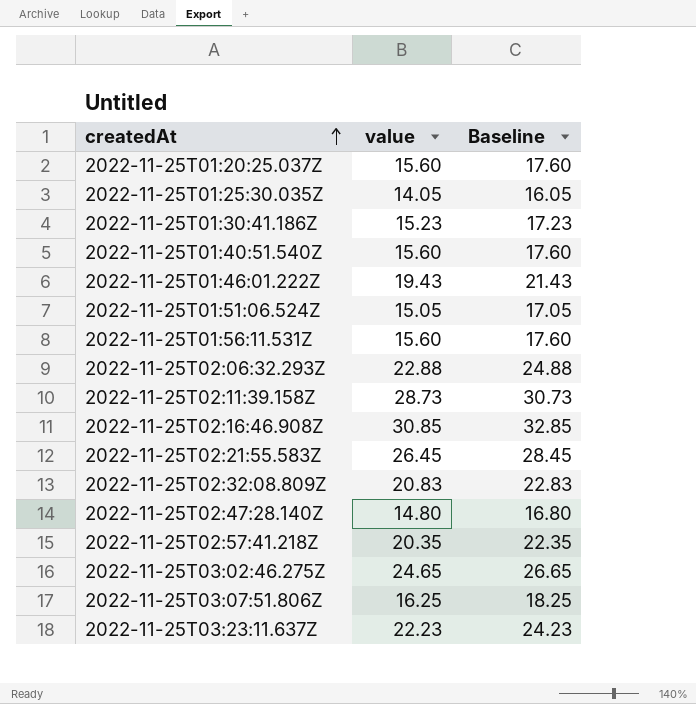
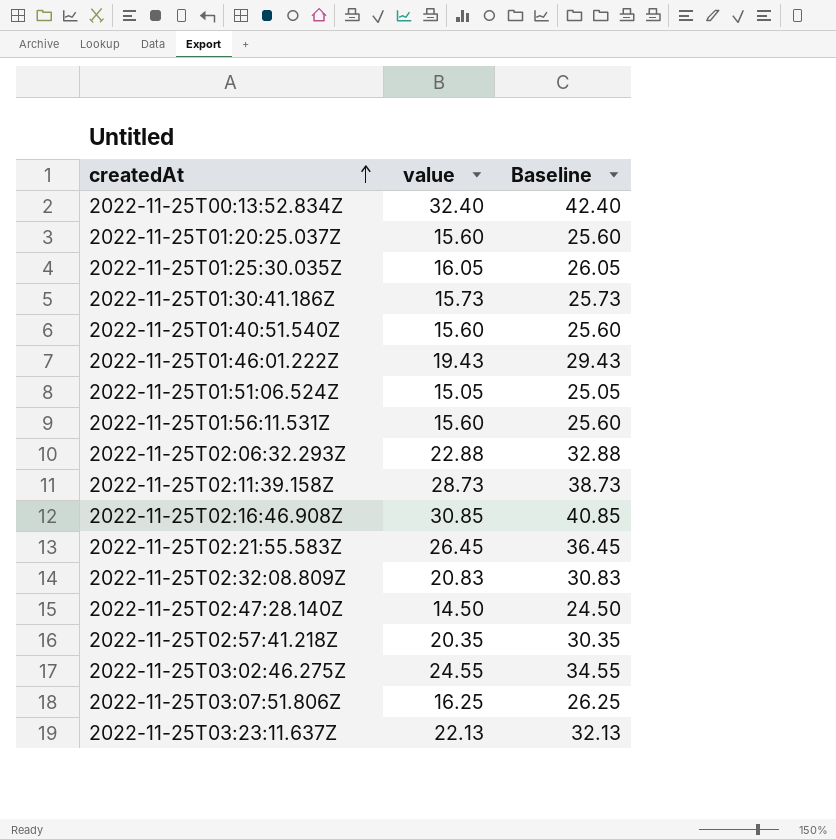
column Baseline | formula: [value] + 2 -> [value] + 10
row 2022-11-25T00:13:52.834Z: none -> 32.40 | 42.40
2022-11-25T01:25:30.035Z | value: 14.05 -> 16.05
2022-11-25T01:30:41.186Z | value: 15.23 -> 15.73
2022-11-25T02:47:28.140Z | value: 14.80 -> 14.50
2022-11-25T03:02:46.275Z | value: 24.65 -> 24.55
2022-11-25T03:23:11.637Z | value: 22.23 -> 22.13

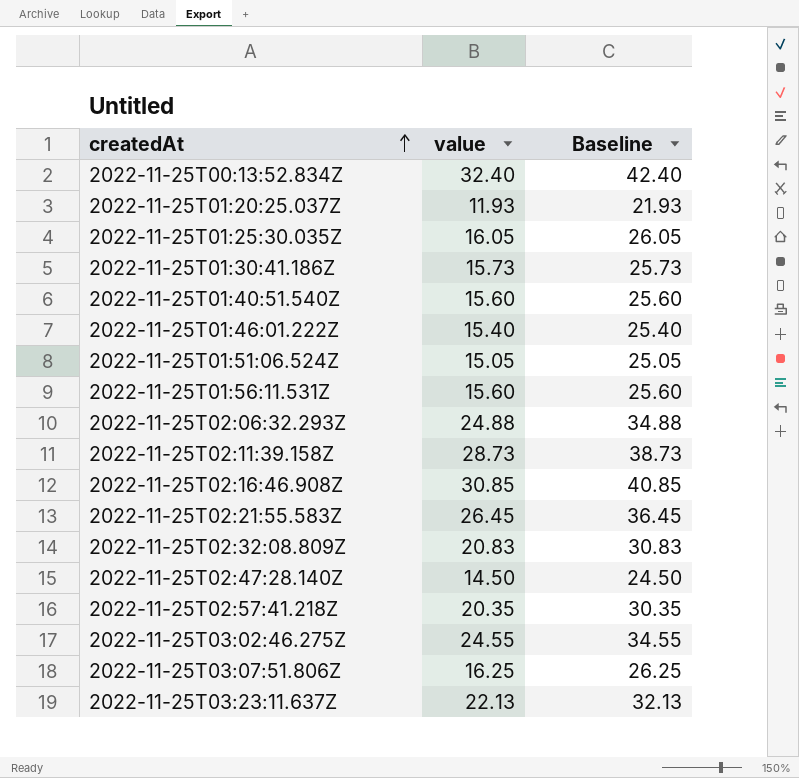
2022-11-25T01:20:25.037Z | value: 15.60 -> 11.93
2022-11-25T01:20:25.037Z | Baseline: 25.60 -> 21.93
2022-11-25T01:46:01.222Z | value: 19.43 -> 15.40
2022-11-25T01:46:01.222Z | Baseline: 29.43 -> 25.40
2022-11-25T02:06:32.293Z | value: 22.88 -> 24.88
2022-11-25T02:06:32.293Z | Baseline: 32.88 -> 34.88

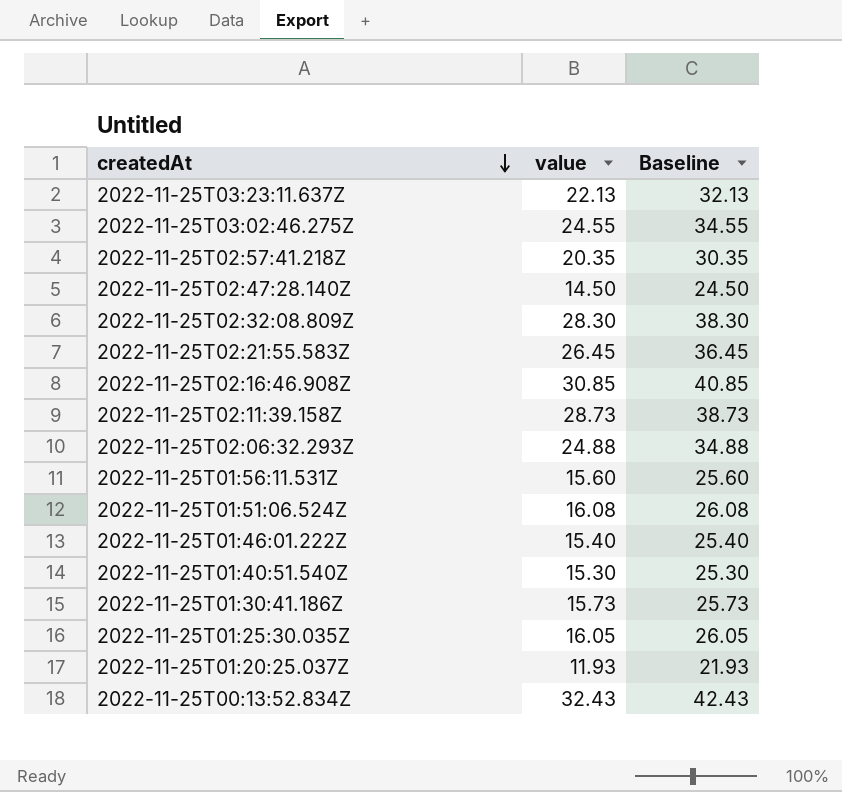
row order: createdAt ascending -> createdAt descending
row 2022-11-25T03:07:51.806Z: 16.25 | 26.25 -> none
2022-11-25T02:32:08.809Z | value: 20.83 -> 28.30
2022-11-25T02:32:08.809Z | Baseline: 30.83 -> 38.30
2022-11-25T01:51:06.524Z | value: 15.05 -> 16.08
2022-11-25T01:51:06.524Z | Baseline: 25.05 -> 26.08
2022-11-25T01:40:51.540Z | value: 15.60 -> 15.30
2022-11-25T01:40:51.540Z | Baseline: 25.60 -> 25.30
2022-11-25T00:13:52.834Z | value: 32.40 -> 32.43
2022-11-25T00:13:52.834Z | Baseline: 42.40 -> 42.43

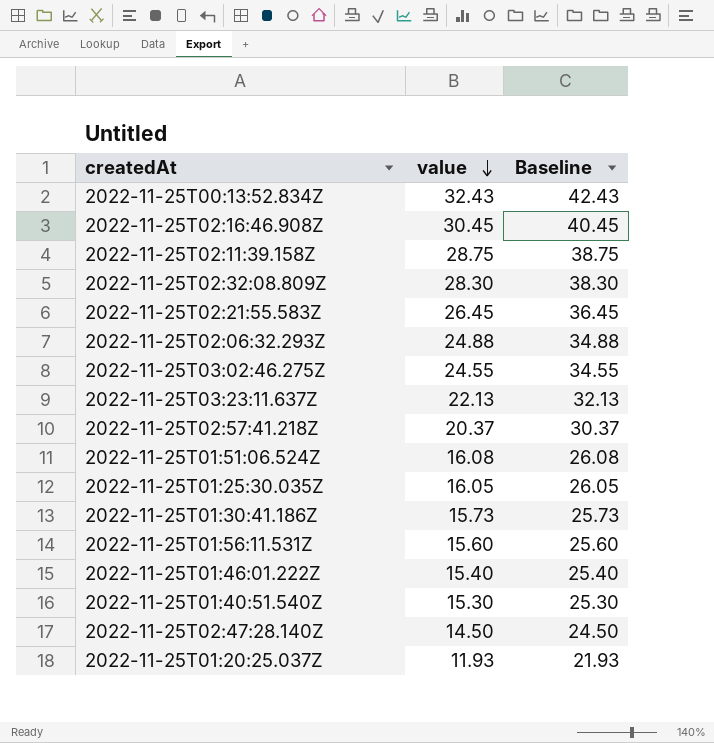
row order: createdAt descending -> value descending
2022-11-25T02:16:46.908Z | value: 30.85 -> 30.45
2022-11-25T02:16:46.908Z | Baseline: 40.85 -> 40.45
2022-11-25T02:11:39.158Z | value: 28.73 -> 28.75
2022-11-25T02:11:39.158Z | Baseline: 38.73 -> 38.75
2022-11-25T02:57:41.218Z | value: 20.35 -> 20.37
2022-11-25T02:57:41.218Z | Baseline: 30.35 -> 30.37

